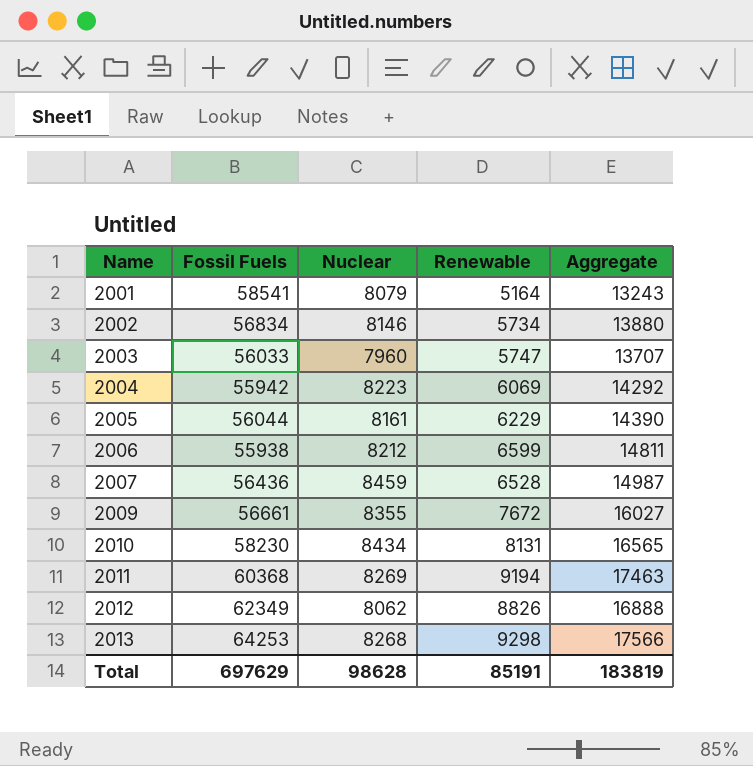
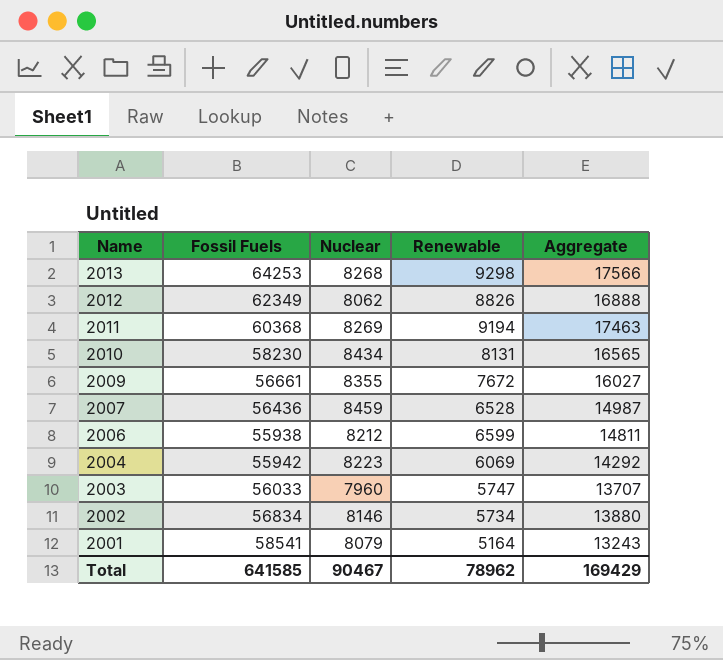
row order: Name ascending -> Name descending
row 2005: 56044 | 8161 | 6229 | 14390 -> none
Total | Fossil Fuels: 697629 -> 641585
Total | Nuclear: 98628 -> 90467
Total | Renewable: 85191 -> 78962
Total | Aggregate: 183819 -> 169429

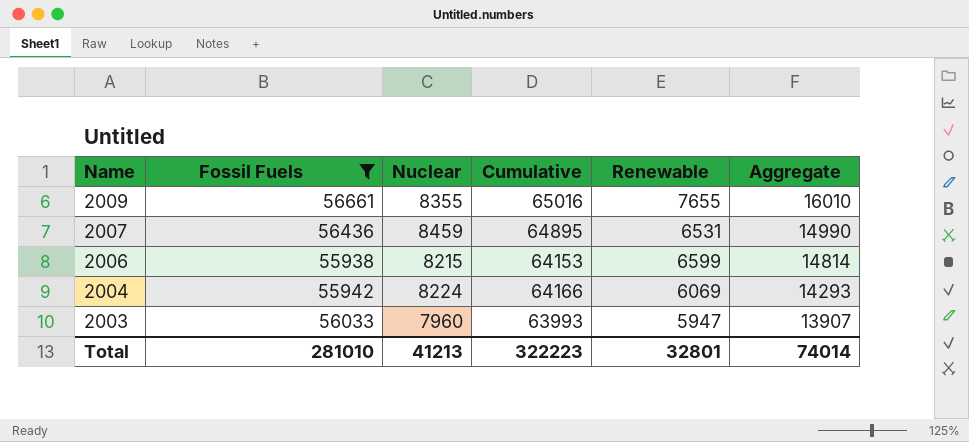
filter: none -> Fossil Fuels <= 56661
column Cumulative | formula: none -> [Fossil Fuels] + [Nuclear]
2009 | Renewable: 7672 -> 7655
2009 | Aggregate: 16027 -> 16010
2007 | Renewable: 6528 -> 6531
2007 | Aggregate: 14987 -> 14990
2006 | Nuclear: 8212 -> 8215
2006 | Aggregate: 14811 -> 14814
2004 | Nuclear: 8223 -> 8224
2004 | Aggregate: 14292 -> 14293
2003 | Renewable: 5747 -> 5947
2003 | Aggregate: 13707 -> 13907
Total | Fossil Fuels: 641585 -> 281010
Total | Nuclear: 90467 -> 41213
Total | Renewable: 78962 -> 32801
Total | Aggregate: 169429 -> 74014

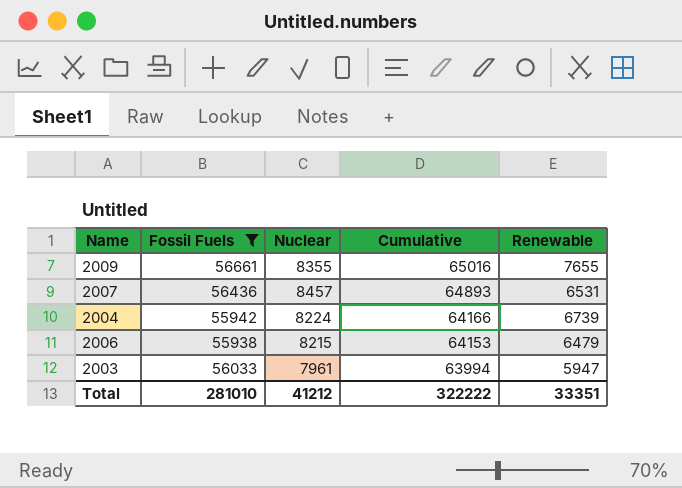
row order: Name descending -> Cumulative descending
column Aggregate | formula: [Nuclear] + [Renewable] -> none
2007 | Nuclear: 8459 -> 8457
2007 | Cumulative: 64895 -> 64893
2004 | Renewable: 6069 -> 6739
2006 | Renewable: 6599 -> 6479
2003 | Nuclear: 7960 -> 7961
2003 | Cumulative: 63993 -> 63994
Total | Nuclear: 41213 -> 41212
Total | Cumulative: 322223 -> 322222
Total | Renewable: 32801 -> 33351

